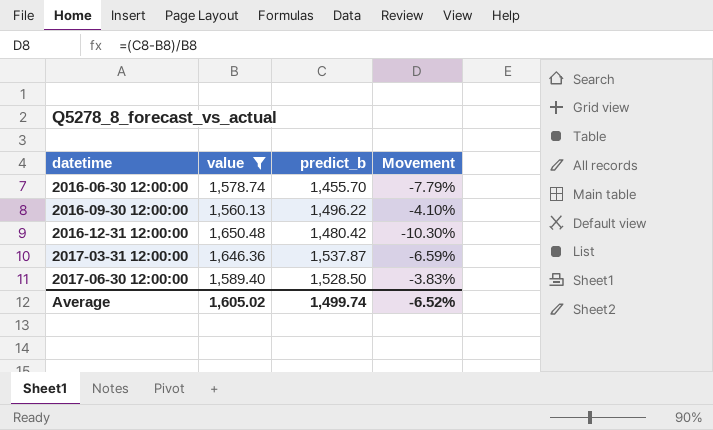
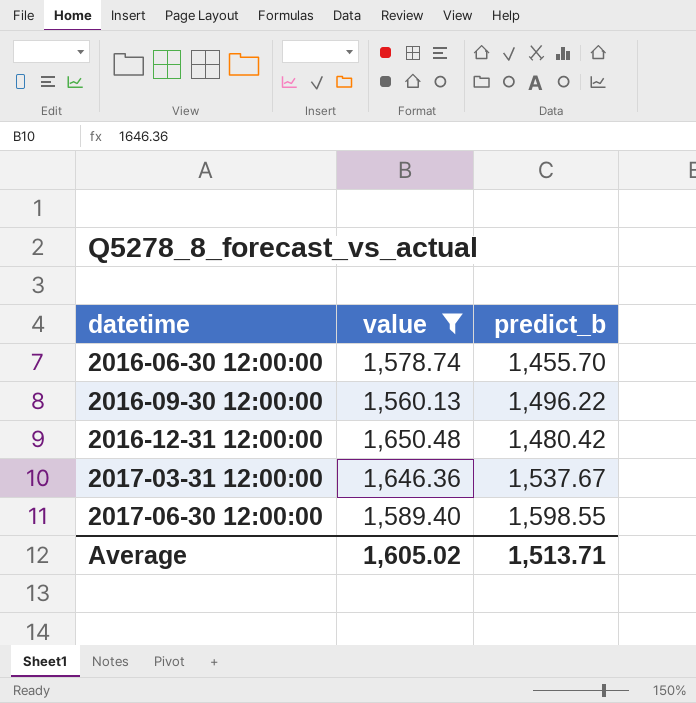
column Movement | formula: ([predict_b] - [value]) / [value] -> none
2017-03-31 12:00:00 | predict_b: 1,537.87 -> 1,537.67
2017-06-30 12:00:00 | predict_b: 1,528.50 -> 1,598.55
Average | predict_b: 1,499.74 -> 1,513.71

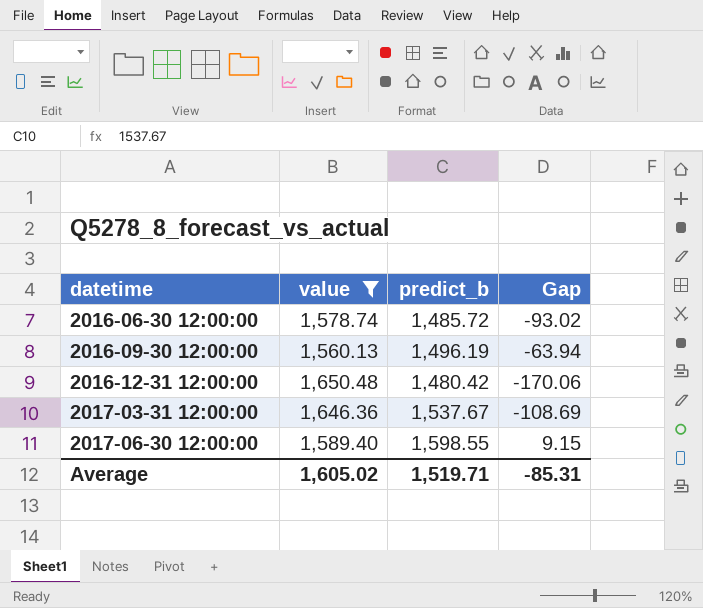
column Gap | formula: none -> [predict_b] - [value]
2016-06-30 12:00:00 | predict_b: 1,455.70 -> 1,485.72
2016-09-30 12:00:00 | predict_b: 1,496.22 -> 1,496.19
Average | predict_b: 1,513.71 -> 1,519.71

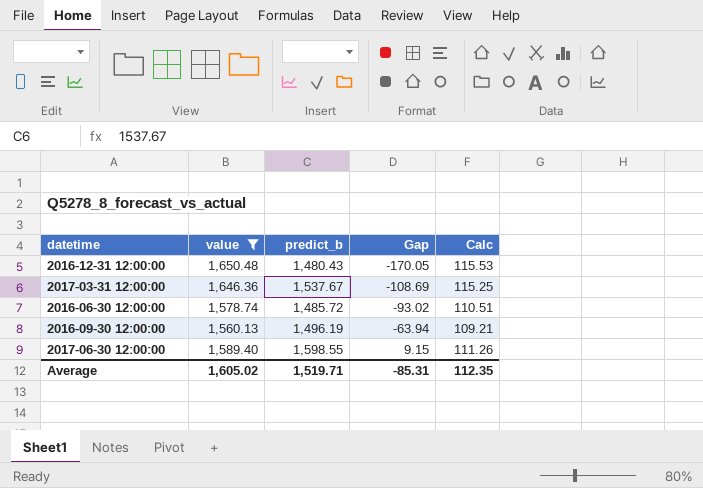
row order: datetime ascending -> Gap ascending
column Calc | formula: none -> [value] * 0.07
2016-12-31 12:00:00 | predict_b: 1,480.42 -> 1,480.43
2016-12-31 12:00:00 | Gap: -170.06 -> -170.05

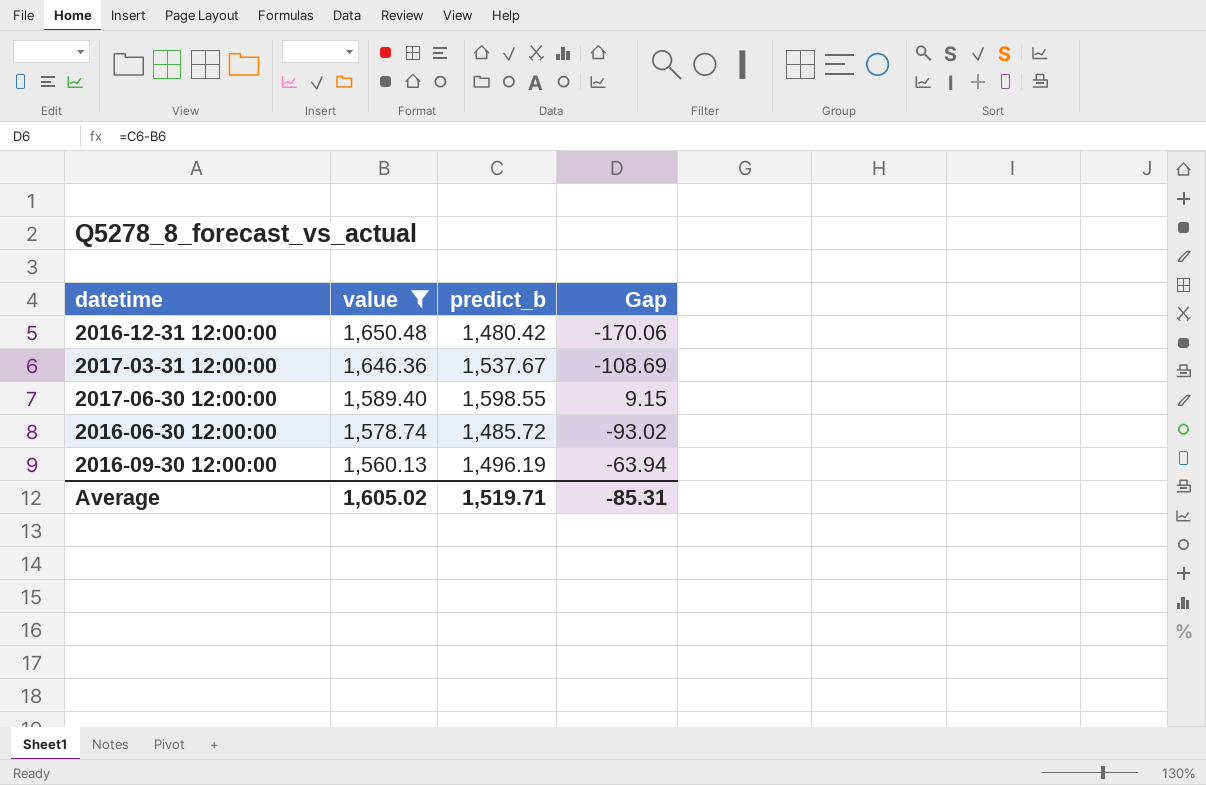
row order: Gap ascending -> value descending
column Calc | formula: [value] * 0.07 -> none
2016-12-31 12:00:00 | predict_b: 1,480.43 -> 1,480.42
2016-12-31 12:00:00 | Gap: -170.05 -> -170.06

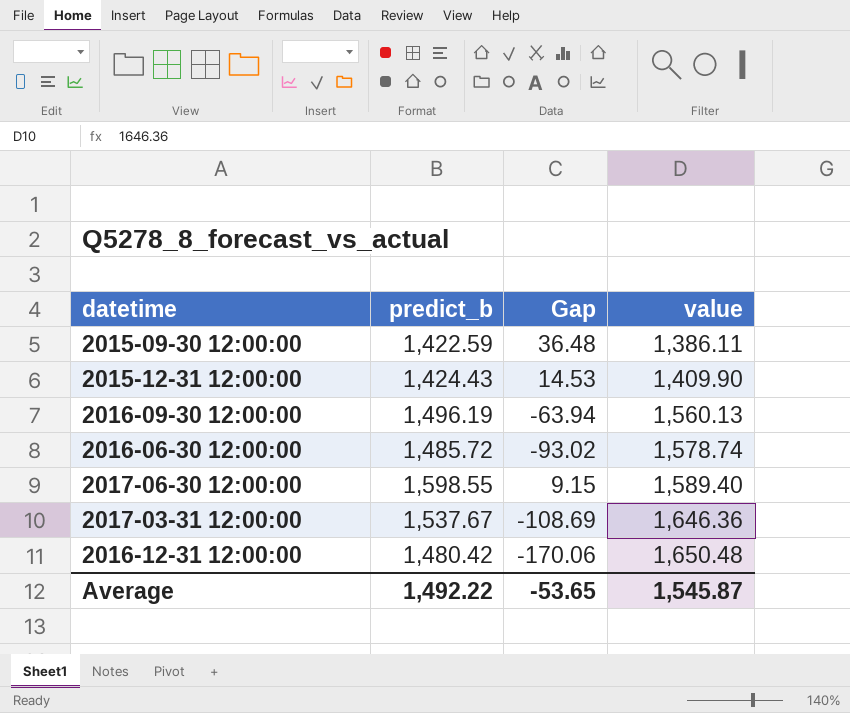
filter: value >= 1,560.13 -> none
row order: value descending -> value ascending
column value | position: 2 -> 4
Average | predict_b: 1,519.71 -> 1,492.22
Average | Gap: -85.31 -> -53.65
Average | value: 1,605.02 -> 1,545.87

